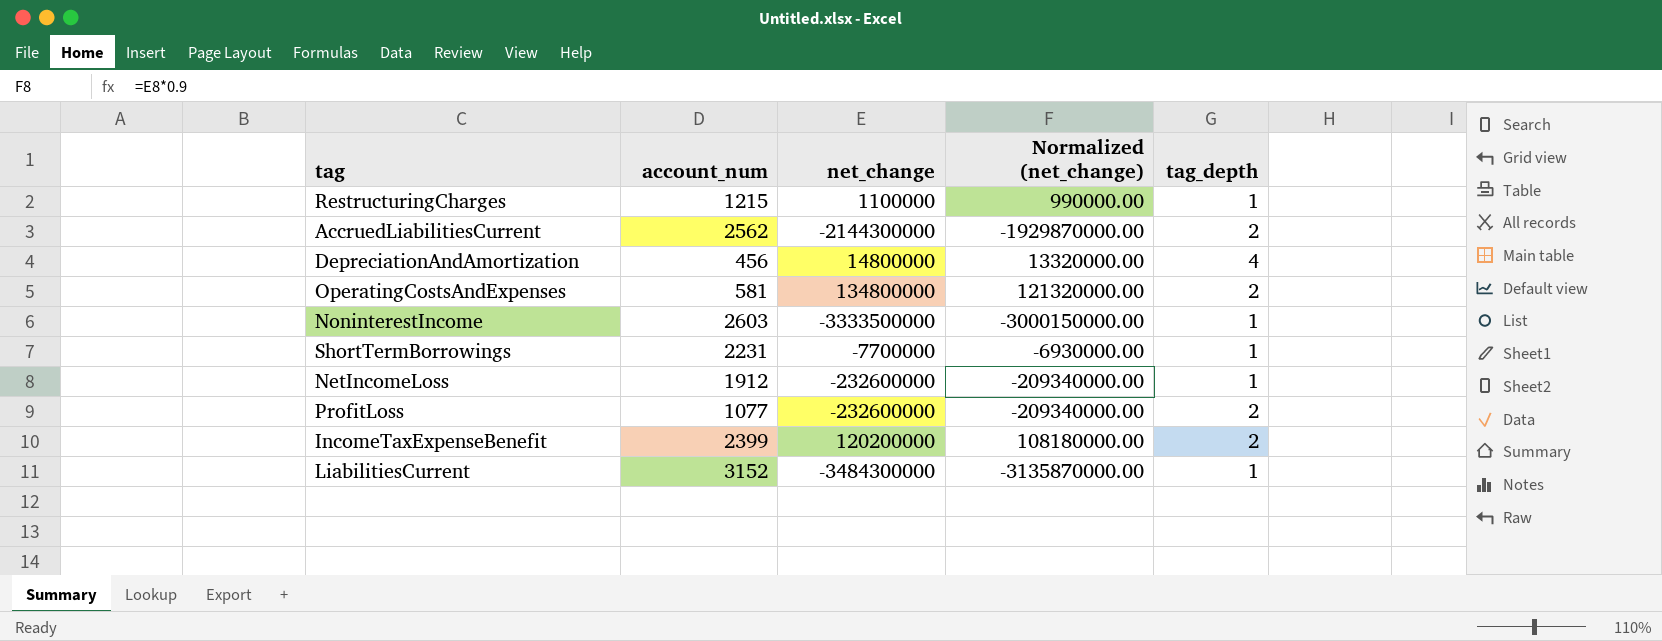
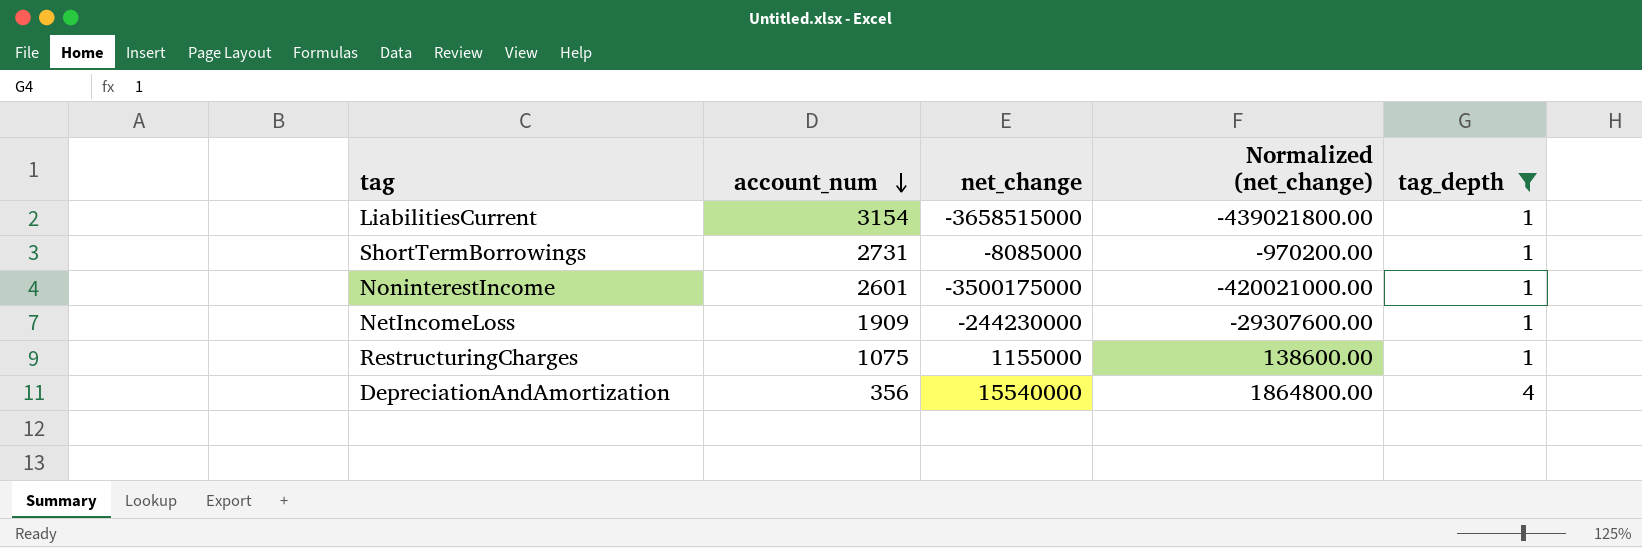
filter: none -> tag_depth != 2
row order: none -> account_num descending
column Normalized (net_change) | formula: [net_change] * 0.9 -> [net_change] * 0.12
LiabilitiesCurrent | account_num: 3152 -> 3154
LiabilitiesCurrent | net_change: -3484300000 -> -3658515000
ShortTermBorrowings | account_num: 2231 -> 2731
ShortTermBorrowings | net_change: -7700000 -> -8085000
NoninterestIncome | account_num: 2603 -> 2601
NoninterestIncome | net_change: -3333500000 -> -3500175000
NetIncomeLoss | account_num: 1912 -> 1909
NetIncomeLoss | net_change: -232600000 -> -244230000
RestructuringCharges | account_num: 1215 -> 1075
RestructuringCharges | net_change: 1100000 -> 1155000
DepreciationAndAmortization | account_num: 456 -> 356
DepreciationAndAmortization | net_change: 14800000 -> 15540000

